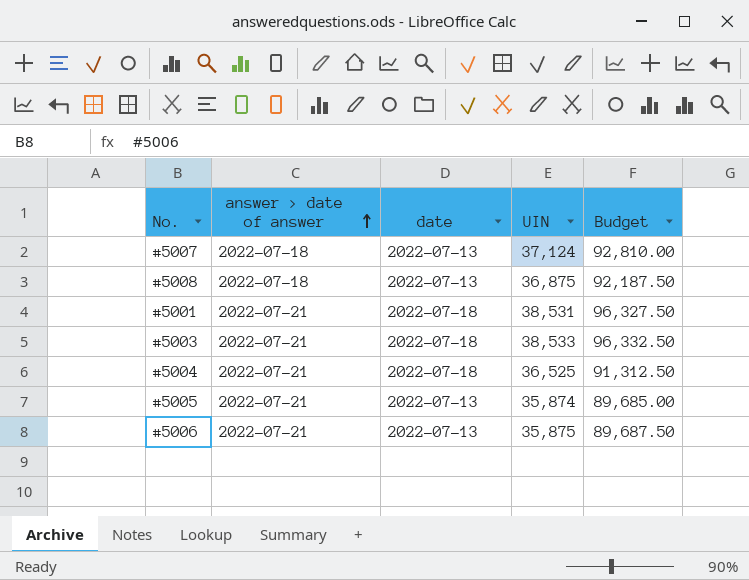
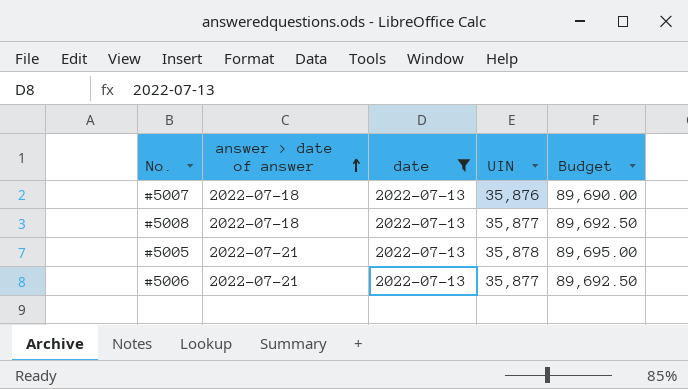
filter: none -> date = 2022-07-13
#5007 | UIN: 37,124 -> 35,876
#5007 | Budget: 92,810.00 -> 89,690.00
#5008 | UIN: 36,875 -> 35,877
#5008 | Budget: 92,187.50 -> 89,692.50
#5005 | UIN: 35,874 -> 35,878
#5005 | Budget: 89,685.00 -> 89,695.00
#5006 | UIN: 35,875 -> 35,877
#5006 | Budget: 89,687.50 -> 89,692.50

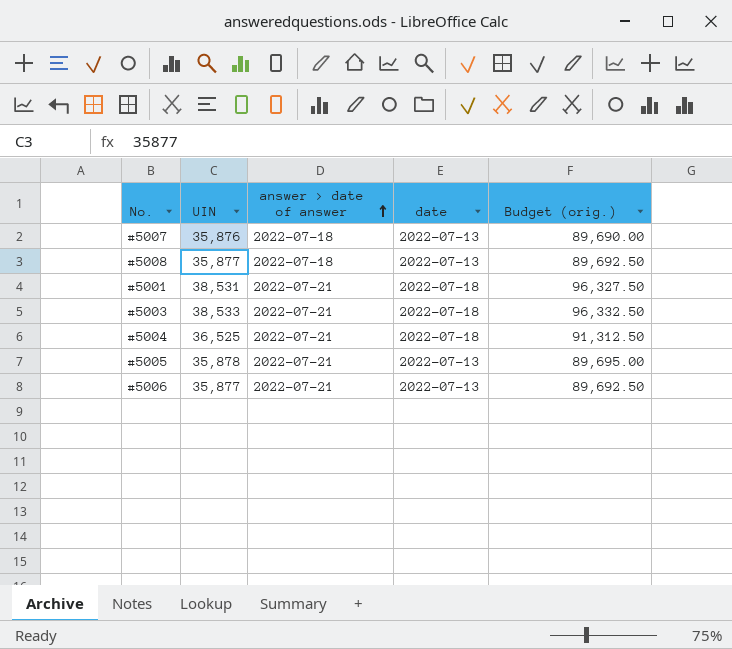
filter: date = 2022-07-13 -> none
column UIN | position: 4 -> 2
column name: Budget -> Budget (orig.)

